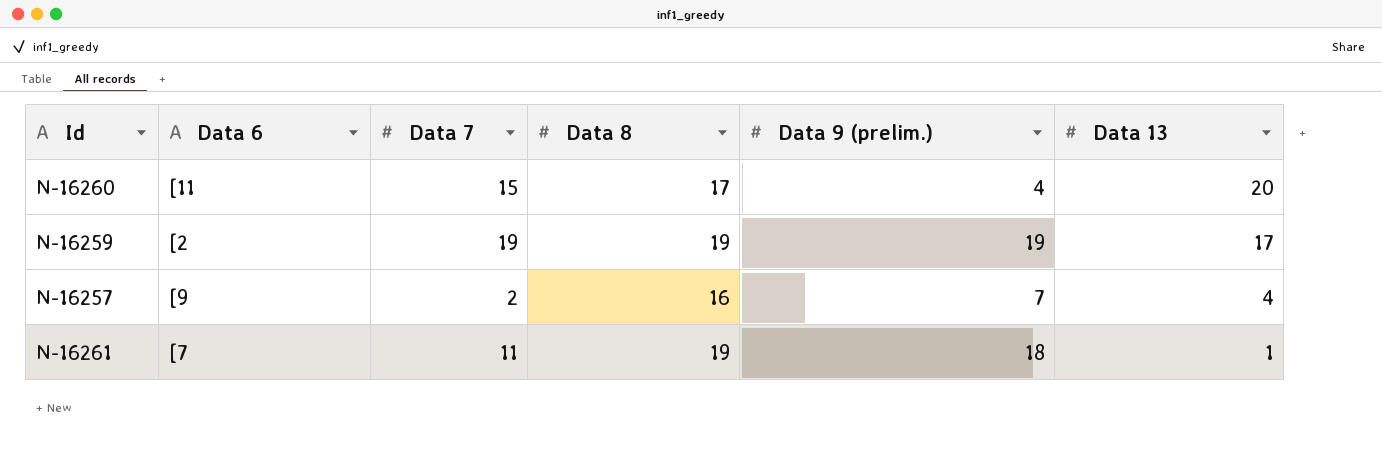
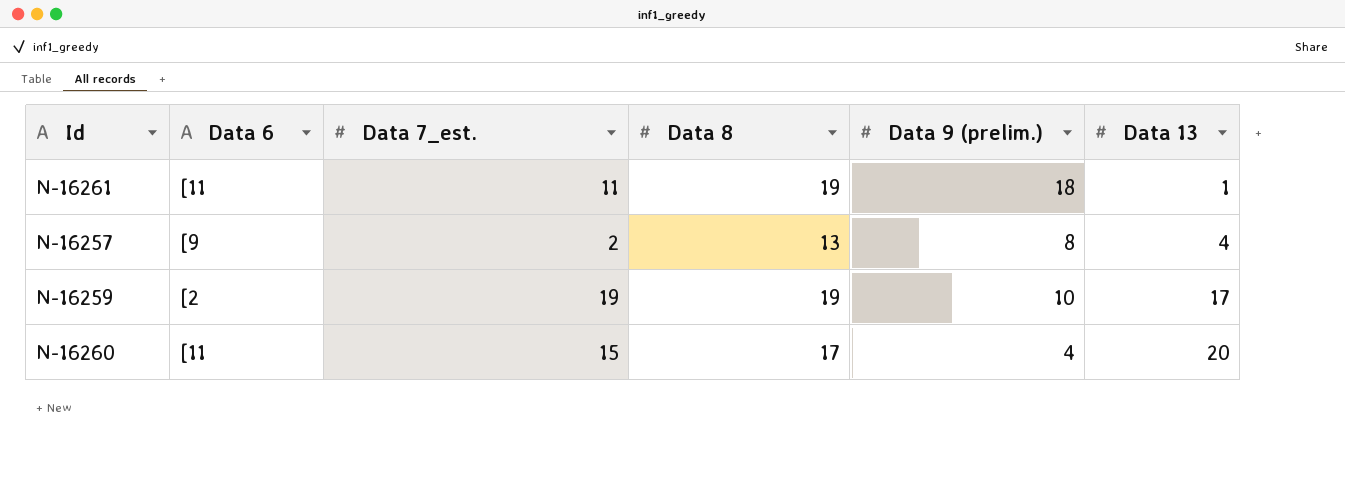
row order: Data 13 descending -> Data 13 ascending
column name: Data 7 -> Data 7_est.
N-16261 | Data 6: [7 -> [11
N-16257 | Data 8: 16 -> 13
N-16257 | Data 9 (prelim.): 7 -> 8
N-16259 | Data 9 (prelim.): 19 -> 10

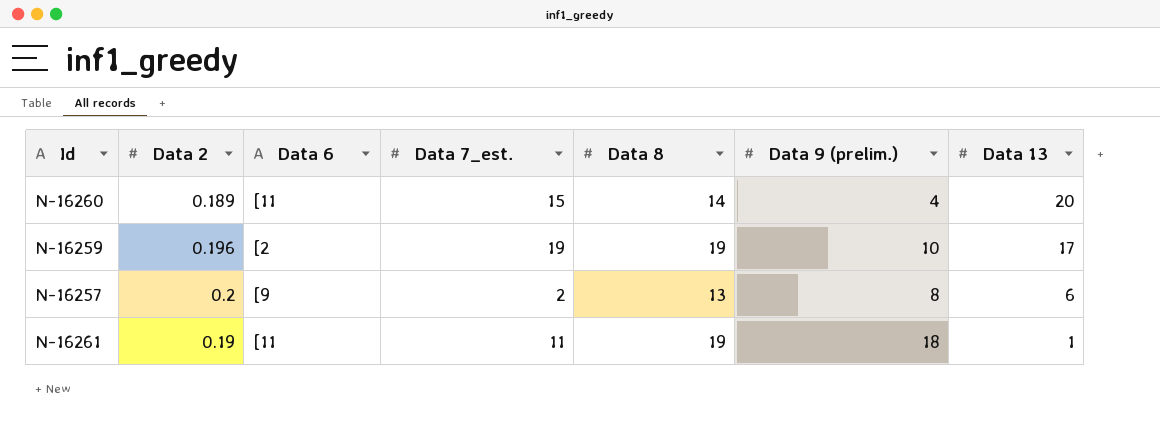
row order: Data 13 ascending -> Data 13 descending
column Data 2 | position: none -> 2
N-16260 | Data 8: 17 -> 14
N-16257 | Data 13: 4 -> 6

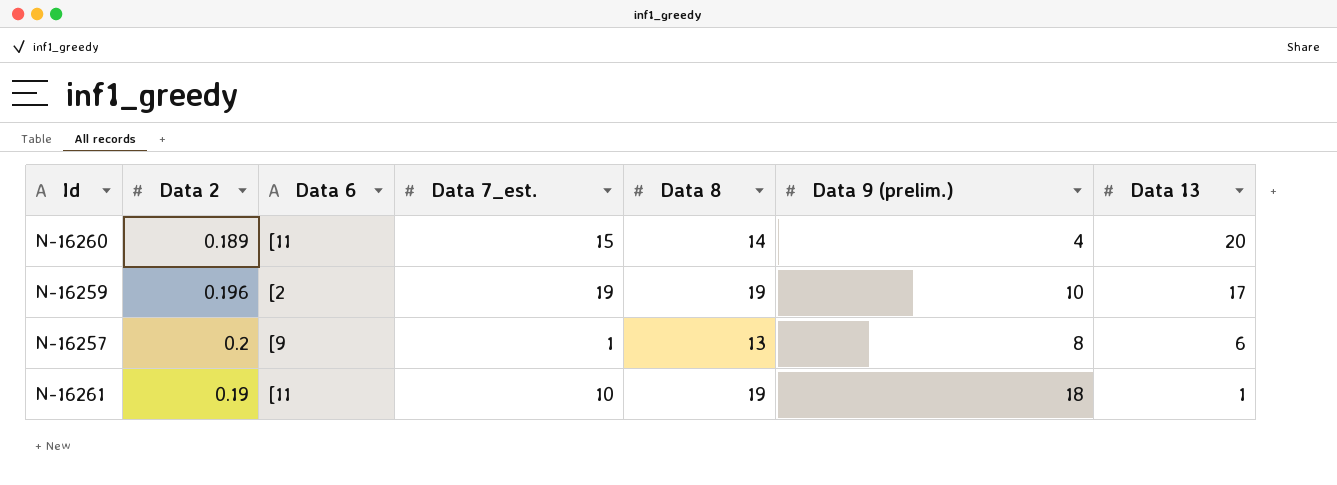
N-16257 | Data 7_est.: 2 -> 1
N-16261 | Data 7_est.: 11 -> 10

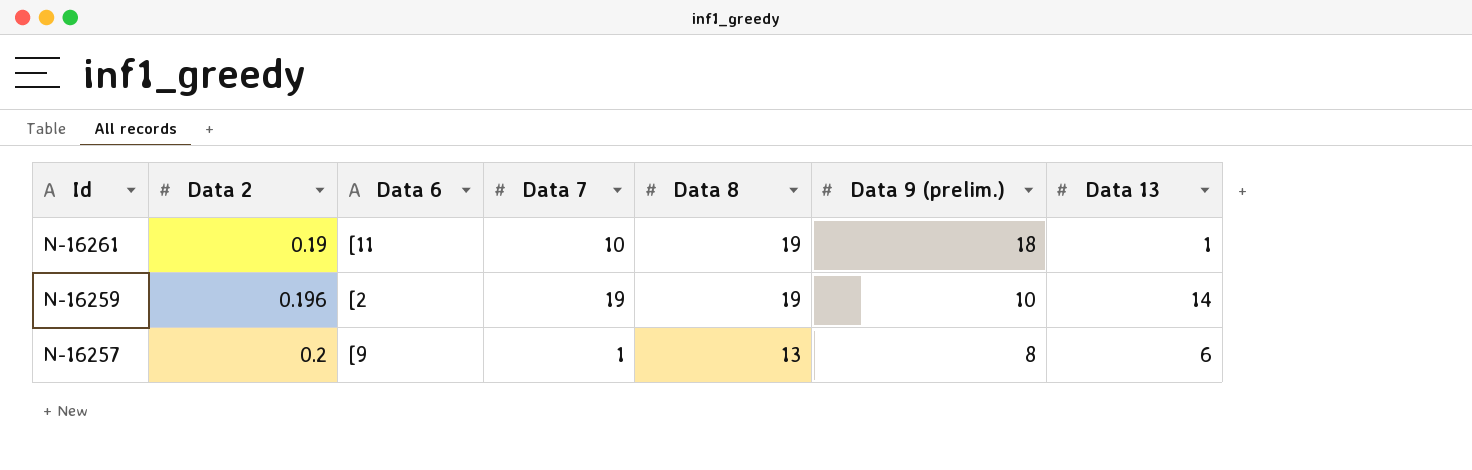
row order: Data 13 descending -> Id descending
column name: Data 7_est. -> Data 7
row N-16260: 0.189 | [11 | 15 | 14 | 4 | 20 -> none
N-16259 | Data 13: 17 -> 14

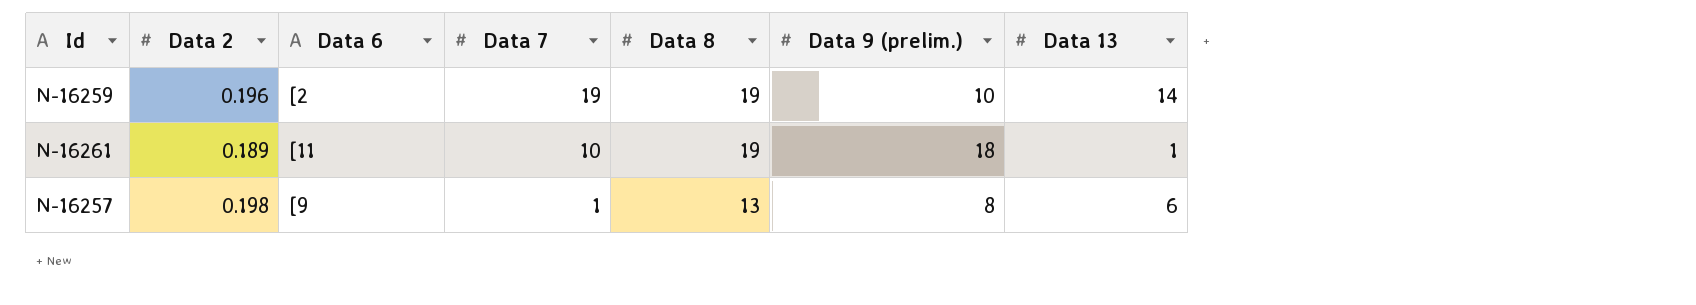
row order: Id descending -> Data 7 descending
N-16261 | Data 2: 0.19 -> 0.189
N-16257 | Data 2: 0.2 -> 0.198

